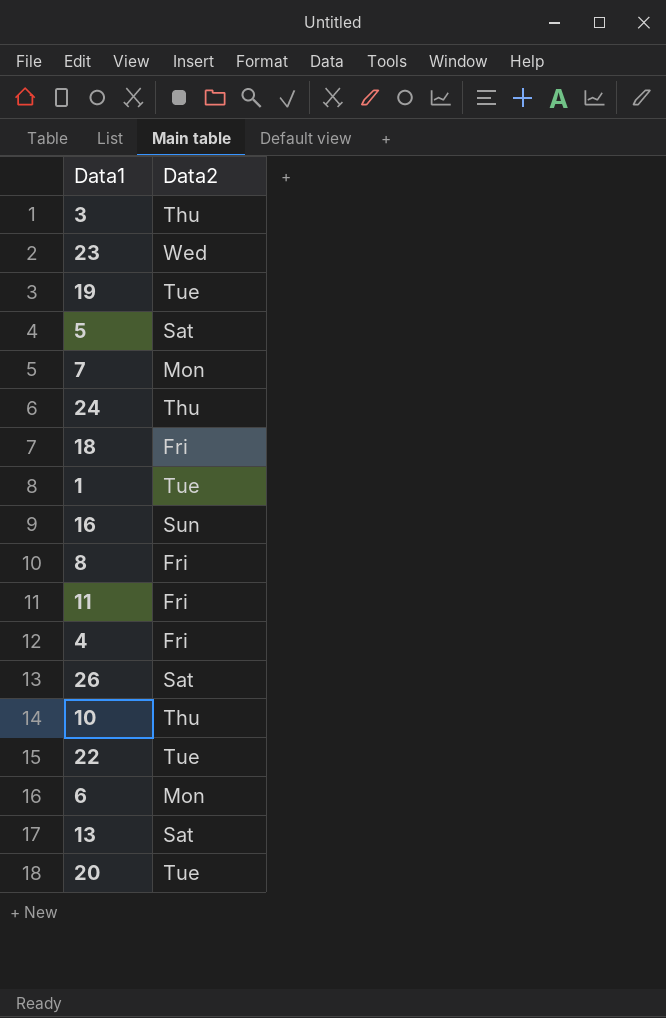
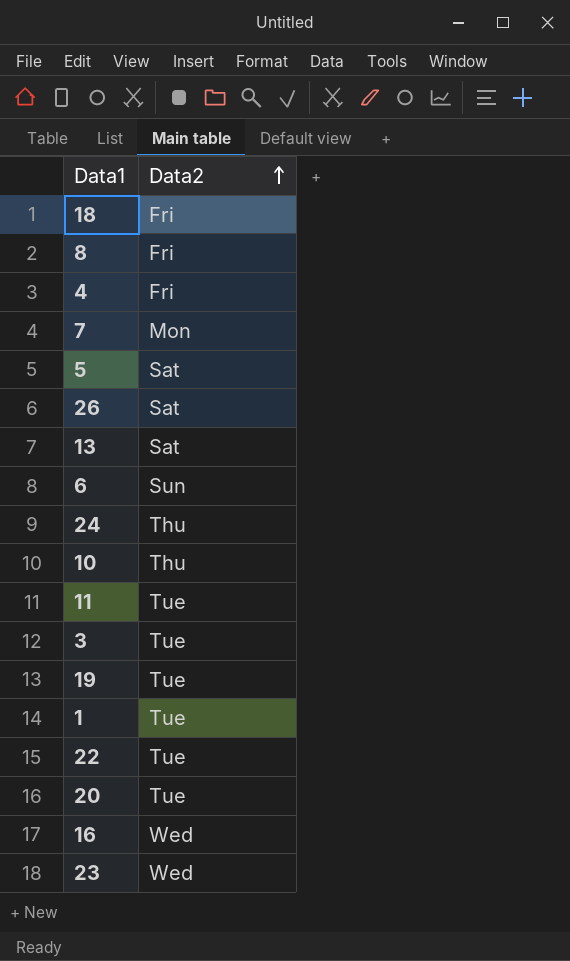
row order: none -> Data2 ascending
6 | Data2: Mon -> Sun
11 | Data2: Fri -> Tue
3 | Data2: Thu -> Tue
16 | Data2: Sun -> Wed

